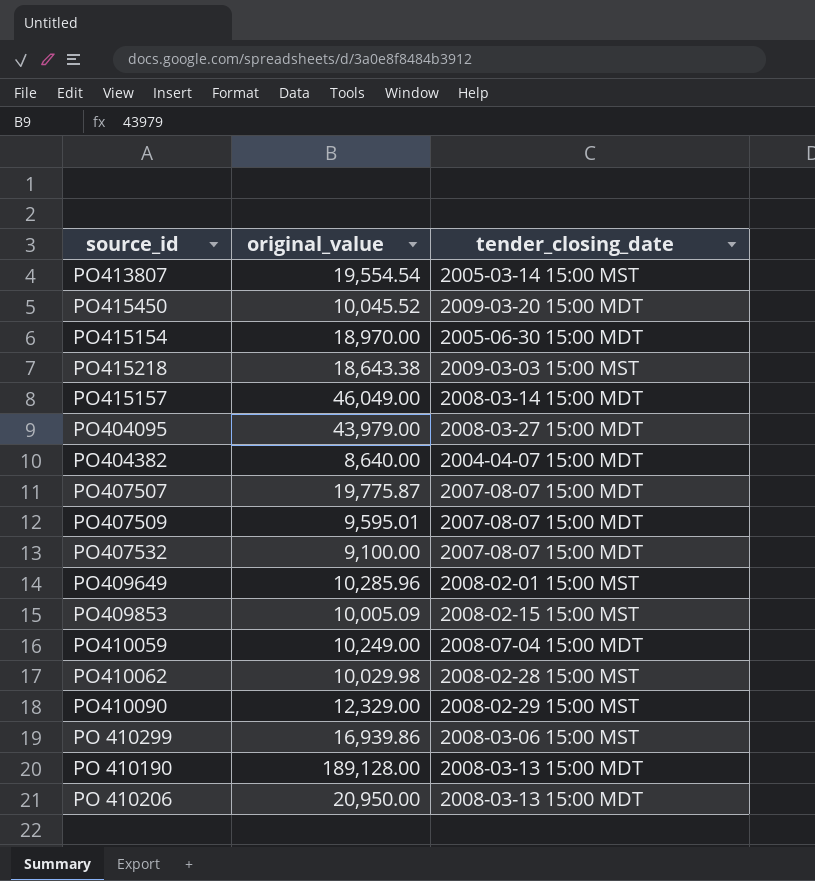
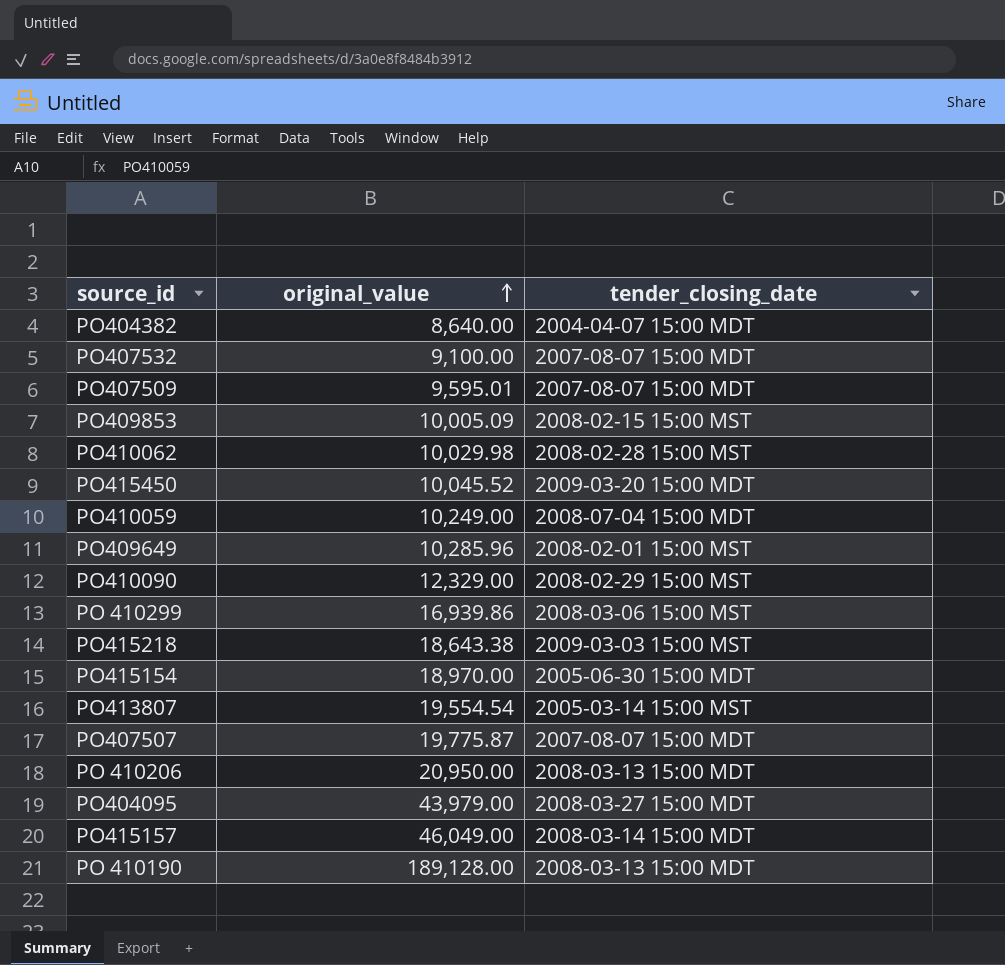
row order: none -> original_value ascending

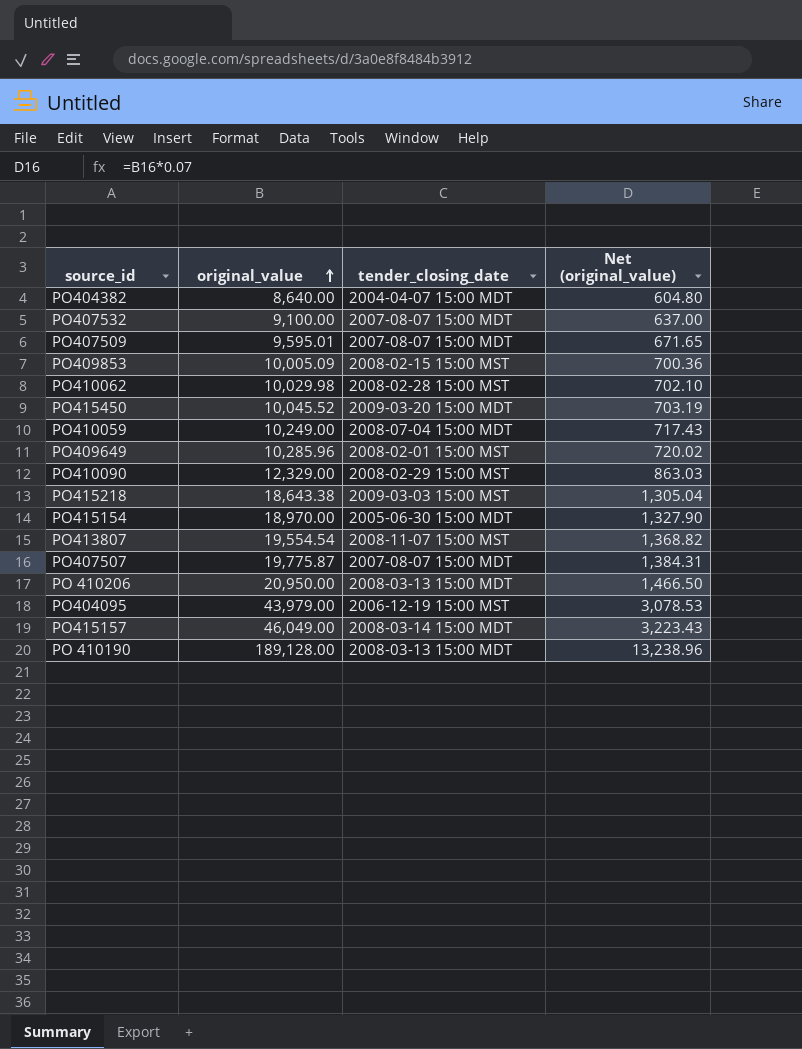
column Net (original_value) | formula: none -> [original_value] * 0.07
row PO 410299: 16,939.86 | 2008-03-06 15:00 MST -> none
PO413807 | tender_closing_date: 2005-03-14 15:00 MST -> 2008-11-07 15:00 MST
PO404095 | tender_closing_date: 2008-03-27 15:00 MDT -> 2006-12-19 15:00 MST

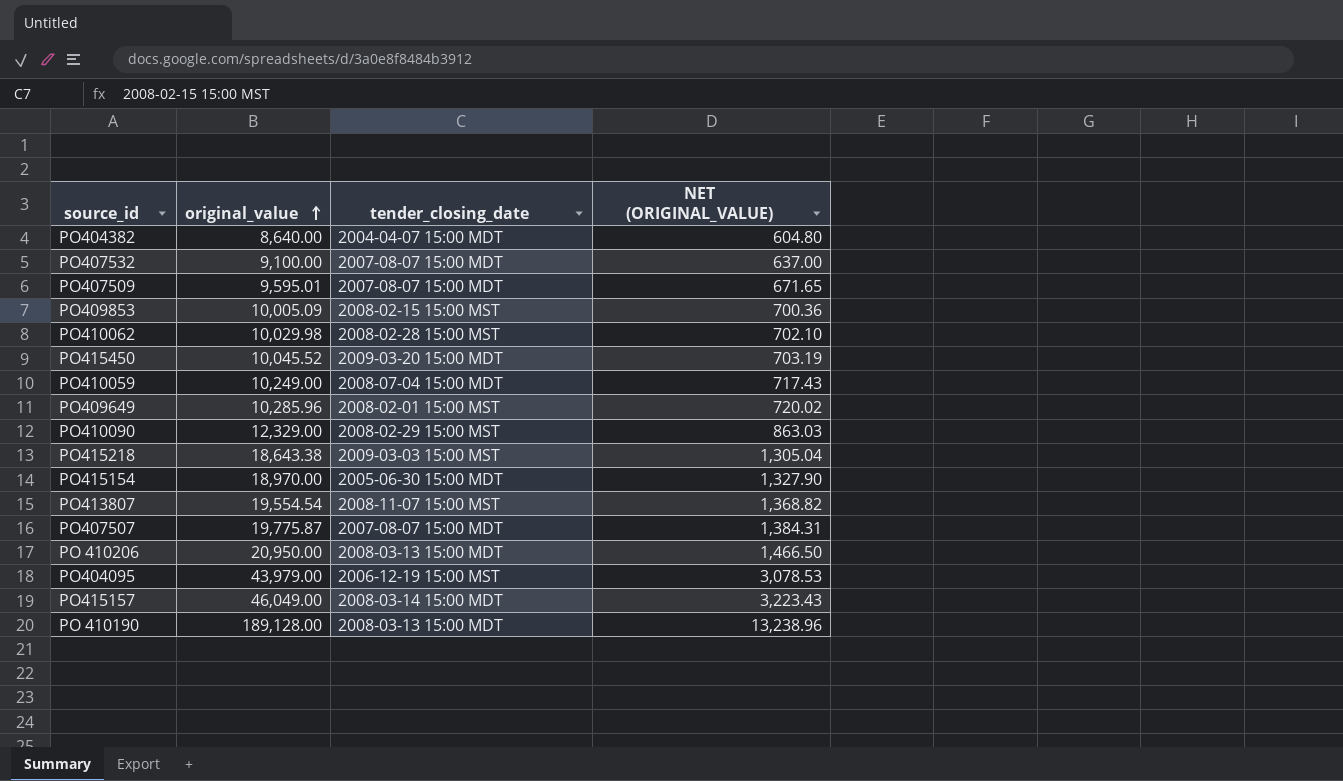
column name: Net (original_value) -> NET (ORIGINAL_VALUE)

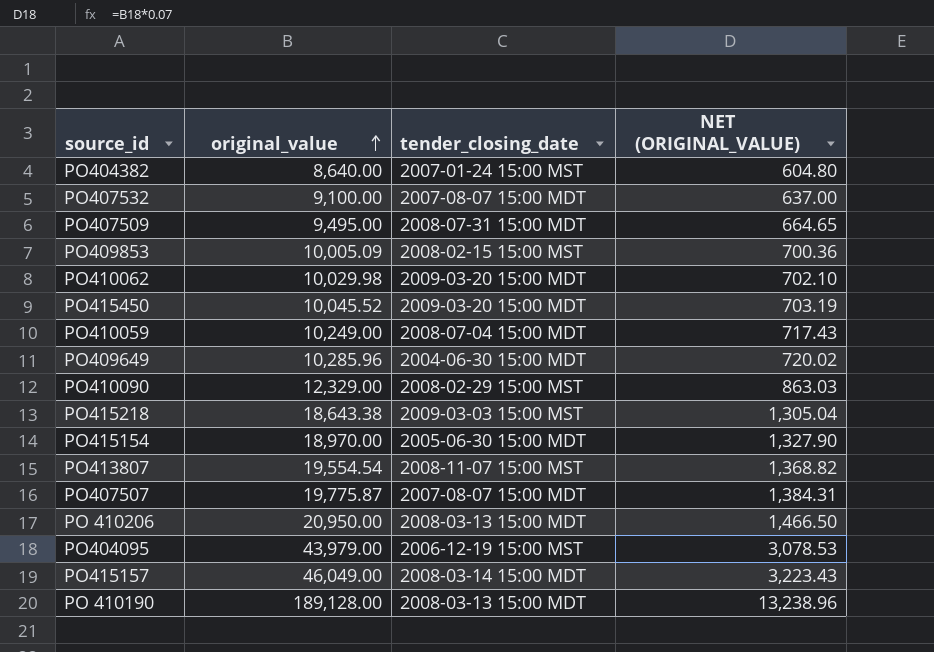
PO404382 | tender_closing_date: 2004-04-07 15:00 MDT -> 2007-01-24 15:00 MST
PO407509 | original_value: 9,595.01 -> 9,495.00
PO407509 | tender_closing_date: 2007-08-07 15:00 MDT -> 2008-07-31 15:00 MDT
PO407509 | NET (ORIGINAL_VALUE): 671.65 -> 664.65
PO410062 | tender_closing_date: 2008-02-28 15:00 MST -> 2009-03-20 15:00 MDT
PO409649 | tender_closing_date: 2008-02-01 15:00 MST -> 2004-06-30 15:00 MDT

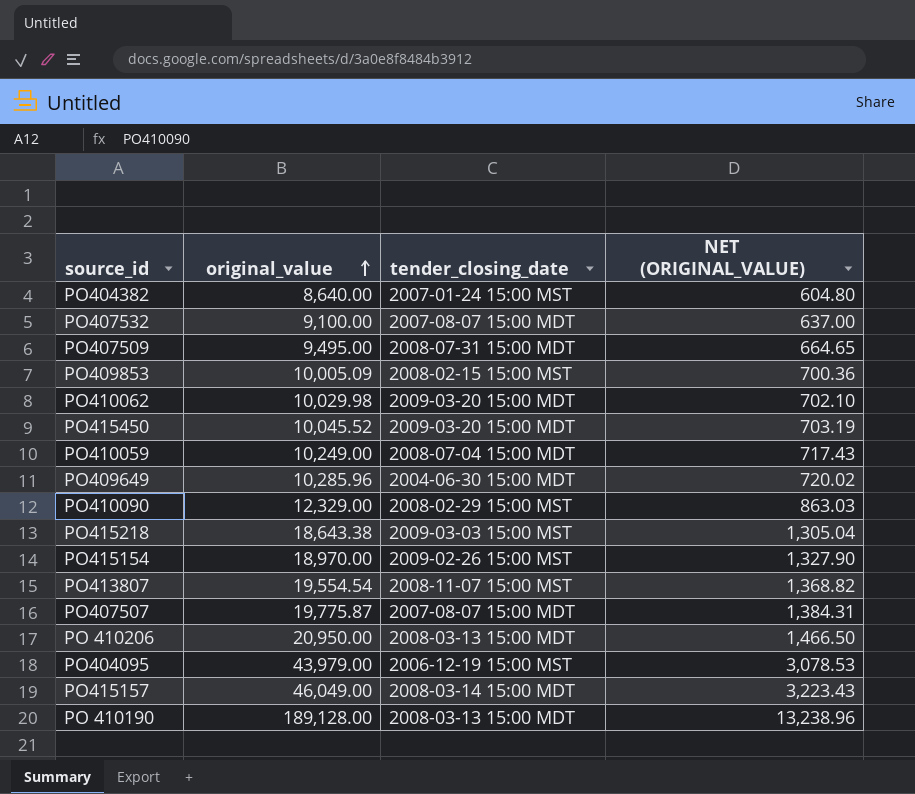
PO415154 | tender_closing_date: 2005-06-30 15:00 MDT -> 2009-02-26 15:00 MST

